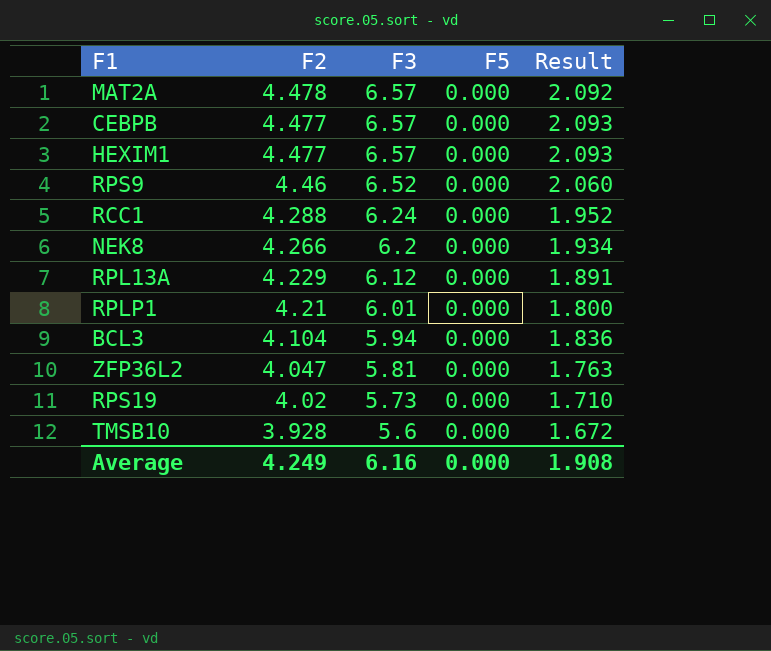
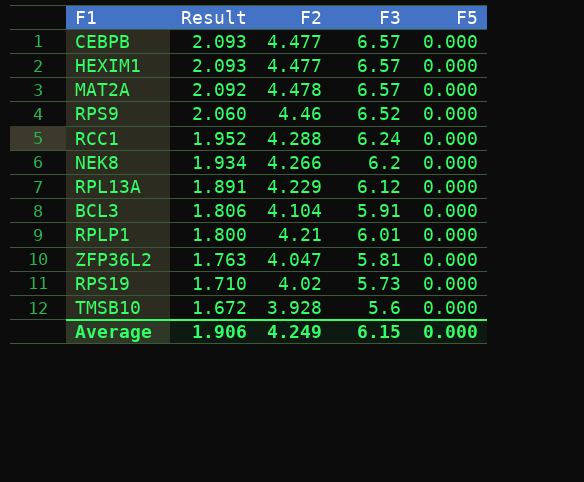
row order: F2 descending -> Result descending
column Result | position: 5 -> 2
BCL3 | Result: 1.836 -> 1.806
BCL3 | F3: 5.94 -> 5.91
Average | Result: 1.908 -> 1.906
Average | F3: 6.16 -> 6.15

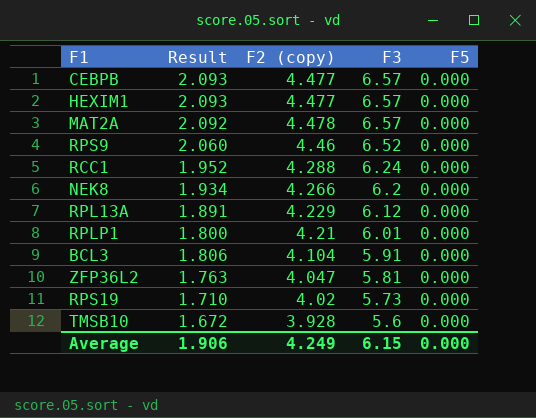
row order: Result descending -> F3 descending
column name: F2 -> F2 (copy)

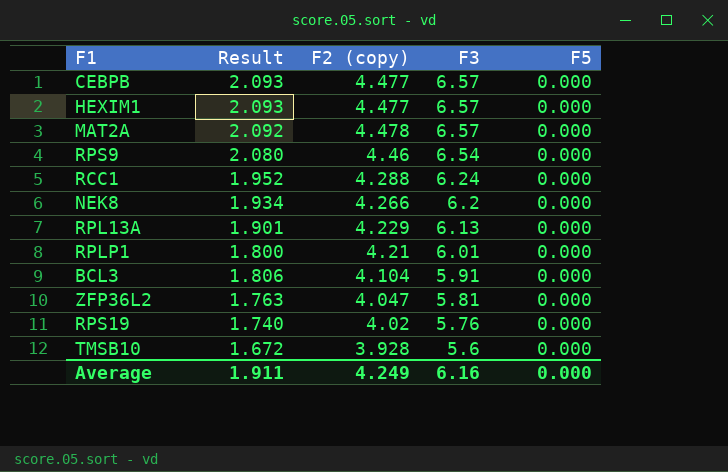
RPS9 | Result: 2.060 -> 2.080
RPS9 | F3: 6.52 -> 6.54
RPL13A | Result: 1.891 -> 1.901
RPL13A | F3: 6.12 -> 6.13
RPS19 | Result: 1.710 -> 1.740
RPS19 | F3: 5.73 -> 5.76
Average | Result: 1.906 -> 1.911
Average | F3: 6.15 -> 6.16

